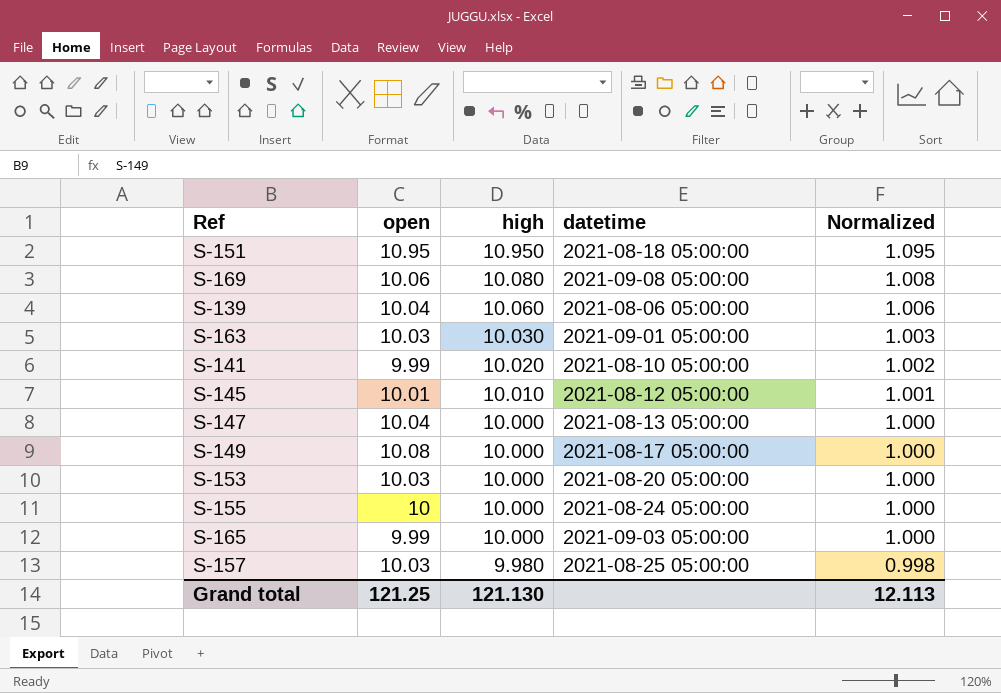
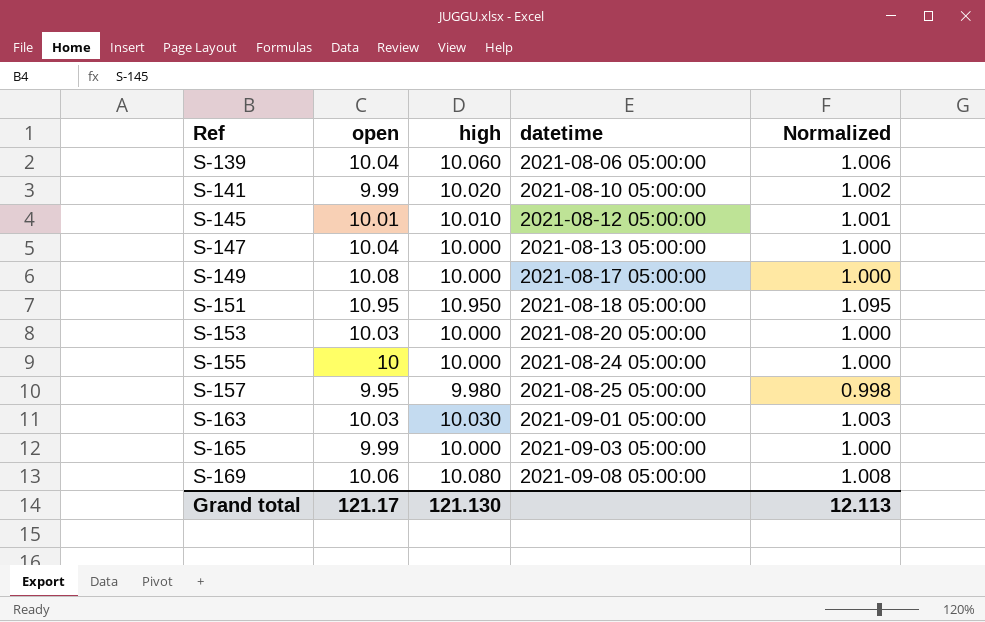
row order: high descending -> Ref ascending
S-157 | open: 10.03 -> 9.95
Grand total | open: 121.25 -> 121.17

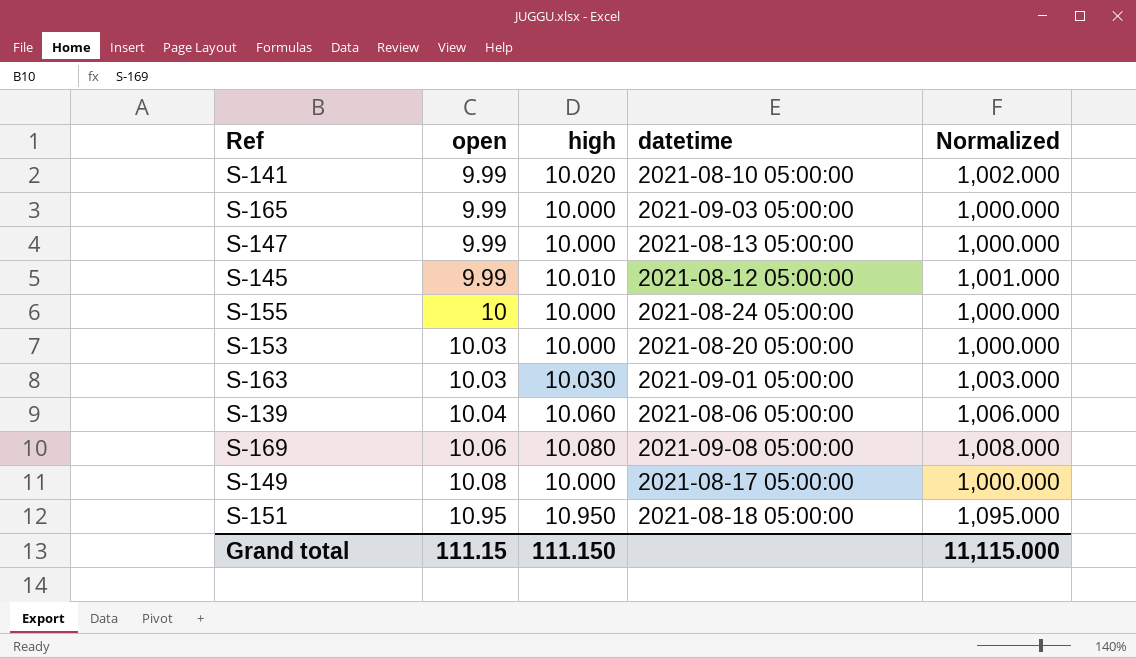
row order: Ref ascending -> open ascending
column Normalized | formula: [high] * 0.1 -> [high] * 100
row S-157: 9.95 | 9.980 | 2021-08-25 05:00:00 | 0.998 -> none
S-147 | open: 10.04 -> 9.99
S-145 | open: 10.01 -> 9.99
Grand total | open: 121.17 -> 111.15
Grand total | high: 121.130 -> 111.150
Grand total | Normalized: 12.113 -> 11,115.000

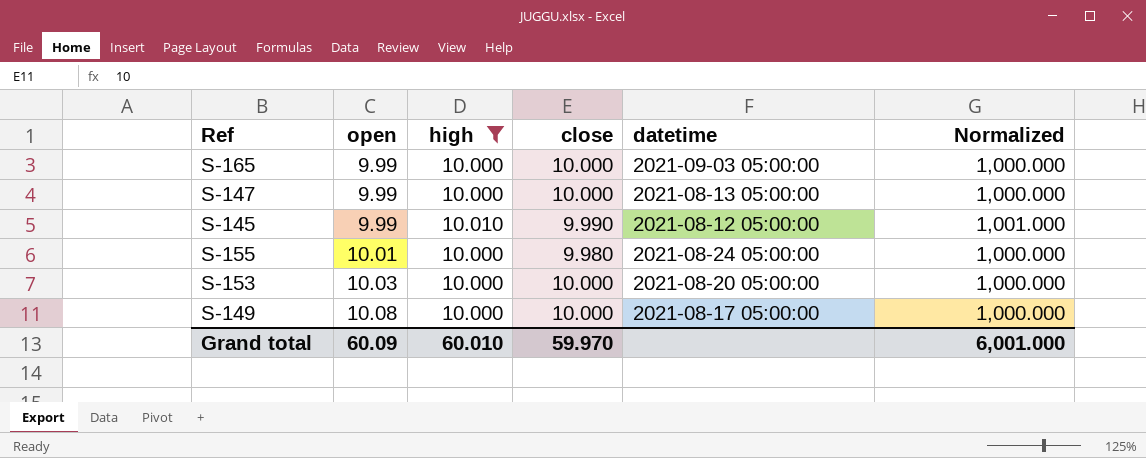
filter: none -> high <= 10.010
column close | position: none -> 4
S-155 | open: 10 -> 10.01
Grand total | open: 111.15 -> 60.09
Grand total | high: 111.150 -> 60.010
Grand total | Normalized: 11,115.000 -> 6,001.000

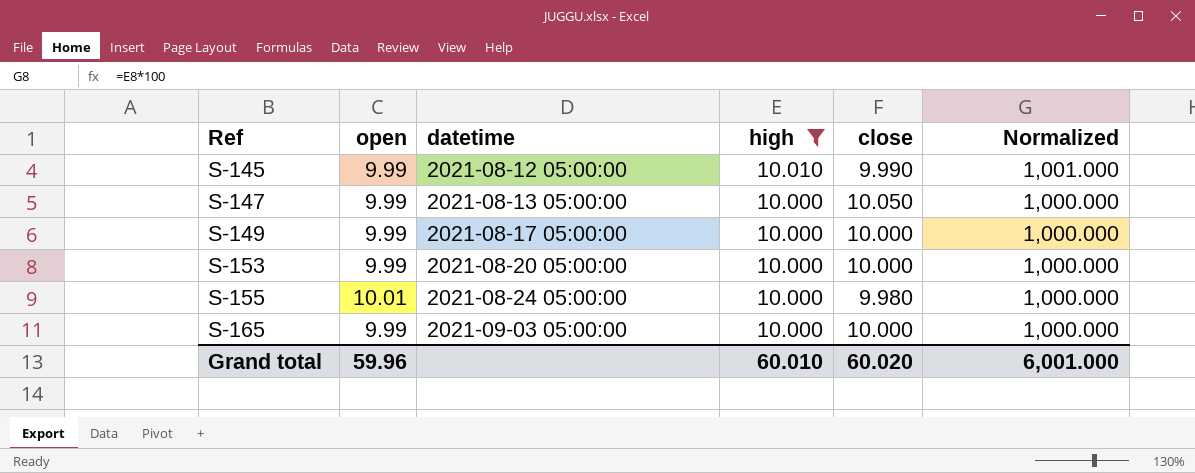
row order: open ascending -> Ref ascending
column datetime | position: 5 -> 3
S-147 | close: 10.000 -> 10.050
S-149 | open: 10.08 -> 9.99
S-153 | open: 10.03 -> 9.99
Grand total | open: 60.09 -> 59.96
Grand total | close: 59.970 -> 60.020

